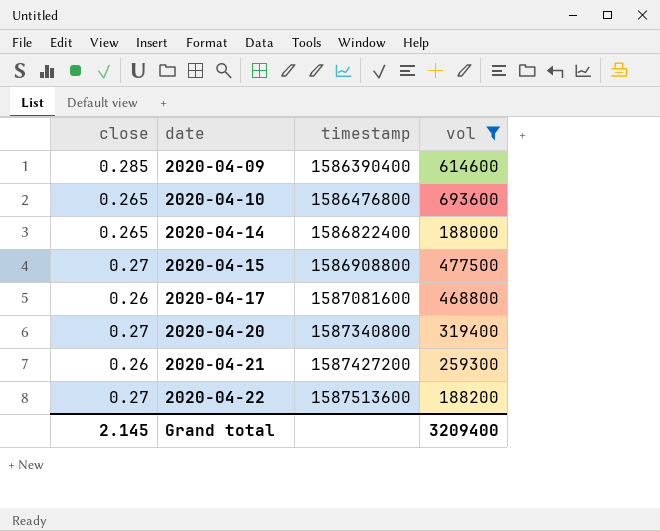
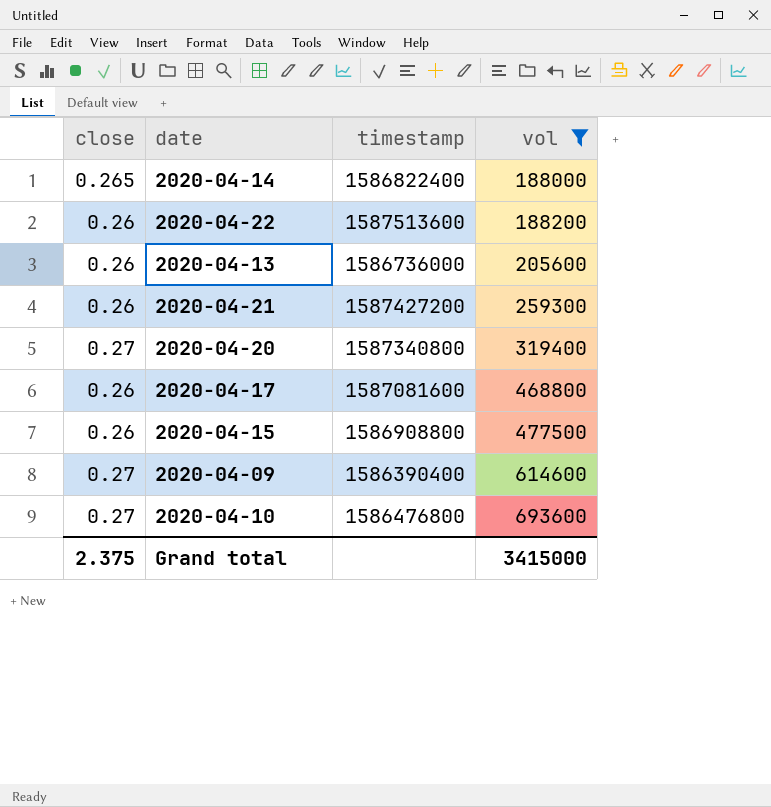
row order: date ascending -> vol ascending
2020-04-22 | close: 0.27 -> 0.26
row 2020-04-13: none -> 0.26 | 1586736000 | 205600
2020-04-15 | close: 0.27 -> 0.26
2020-04-09 | close: 0.285 -> 0.27
2020-04-10 | close: 0.265 -> 0.27
Grand total | close: 2.145 -> 2.375
Grand total | vol: 3209400 -> 3415000

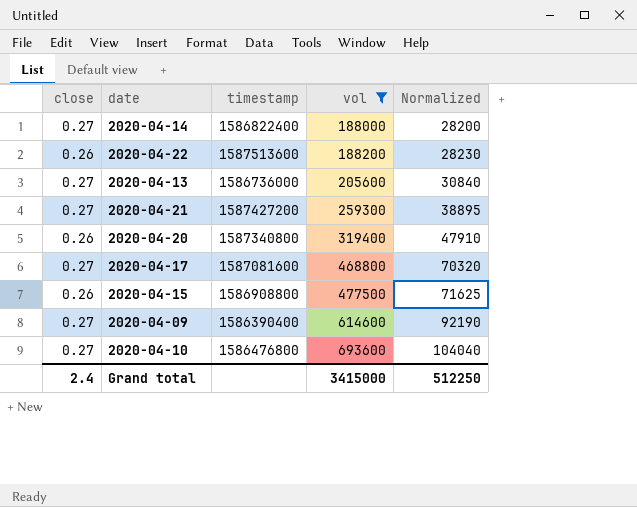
column Normalized | formula: none -> [vol] * 0.15
2020-04-14 | close: 0.265 -> 0.27
2020-04-13 | close: 0.26 -> 0.27
2020-04-21 | close: 0.26 -> 0.27
2020-04-20 | close: 0.27 -> 0.26
2020-04-17 | close: 0.26 -> 0.27
Grand total | close: 2.375 -> 2.4

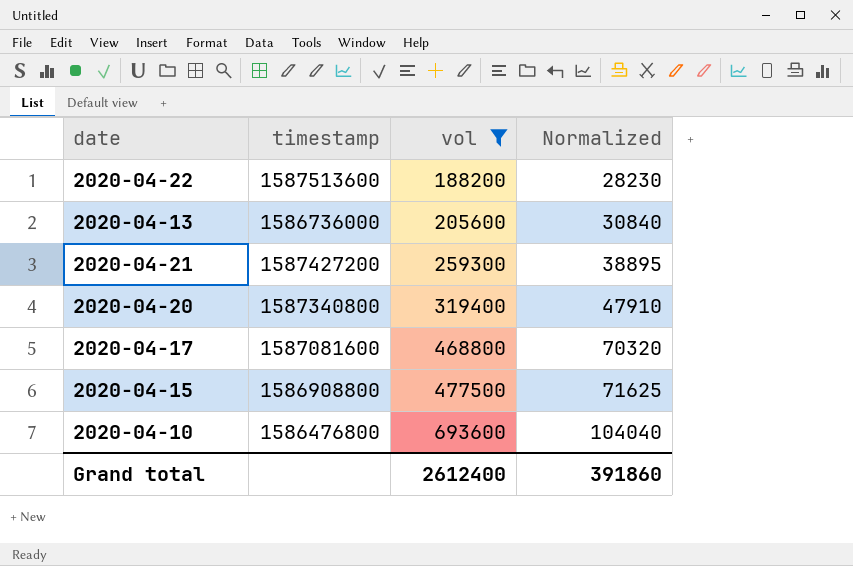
column close | position: 1 -> none
row 2020-04-14: 0.27 | 1586822400 | 188000 | 28200 -> none
row 2020-04-09: 0.27 | 1586390400 | 614600 | 92190 -> none
Grand total | vol: 3415000 -> 2612400
Grand total | Normalized: 512250 -> 391860

